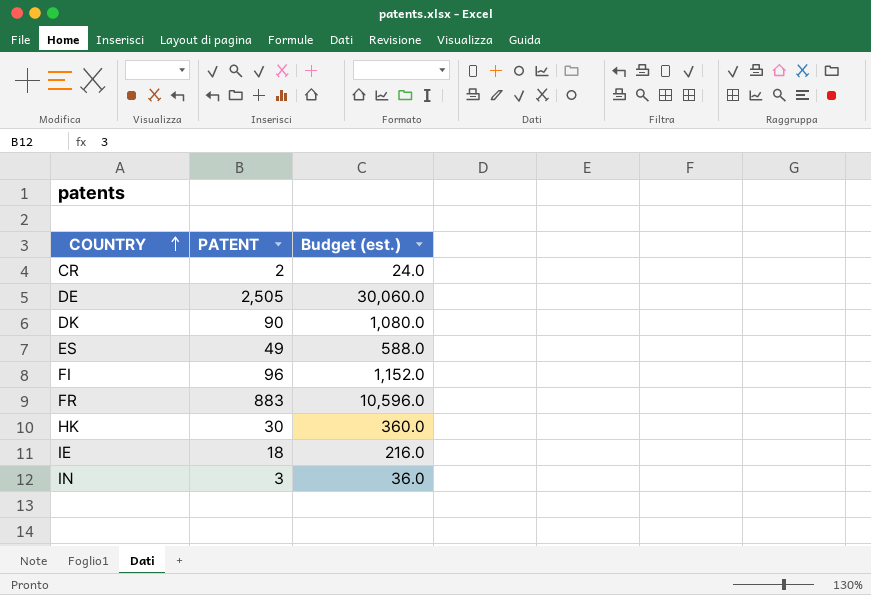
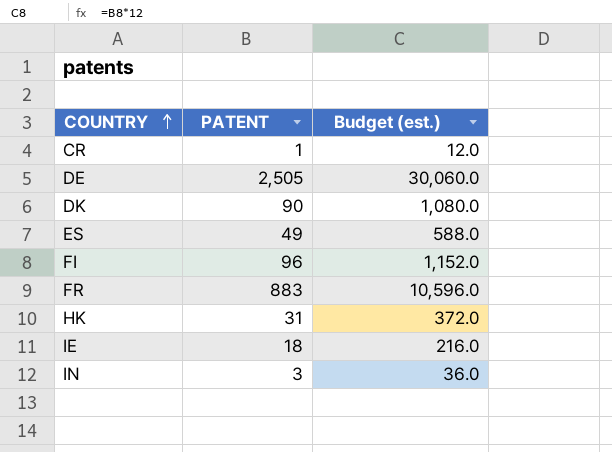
CR | PATENT: 2 -> 1
CR | Budget (est.): 24.0 -> 12.0
HK | PATENT: 30 -> 31
HK | Budget (est.): 360.0 -> 372.0

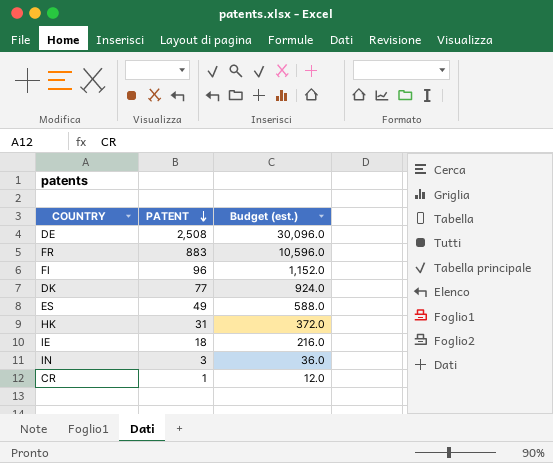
row order: COUNTRY ascending -> PATENT descending
DE | PATENT: 2,505 -> 2,508
DE | Budget (est.): 30,060.0 -> 30,096.0
DK | PATENT: 90 -> 77
DK | Budget (est.): 1,080.0 -> 924.0

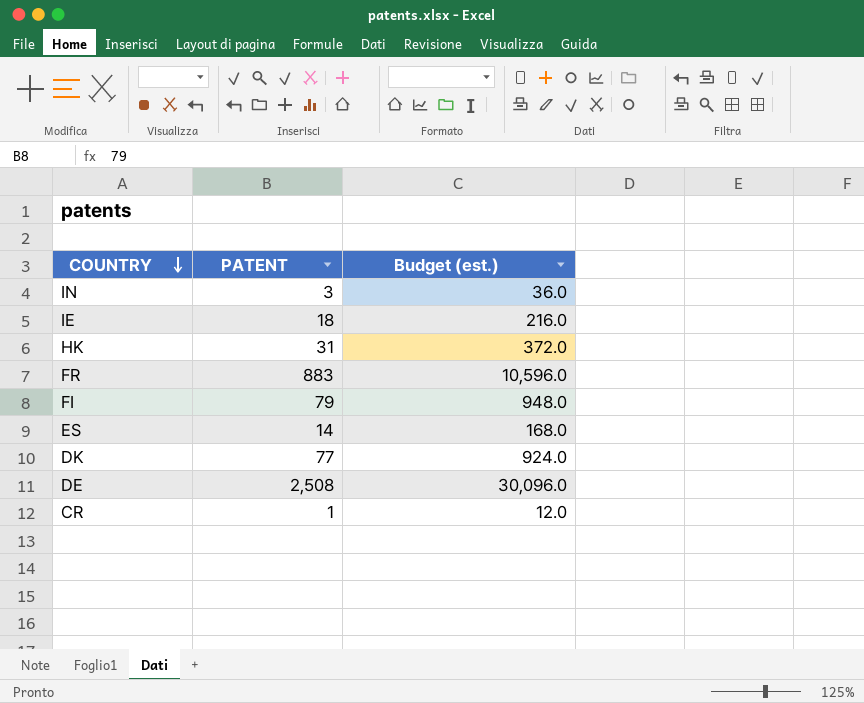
row order: PATENT descending -> COUNTRY descending
FI | PATENT: 96 -> 79
FI | Budget (est.): 1,152.0 -> 948.0
ES | PATENT: 49 -> 14
ES | Budget (est.): 588.0 -> 168.0

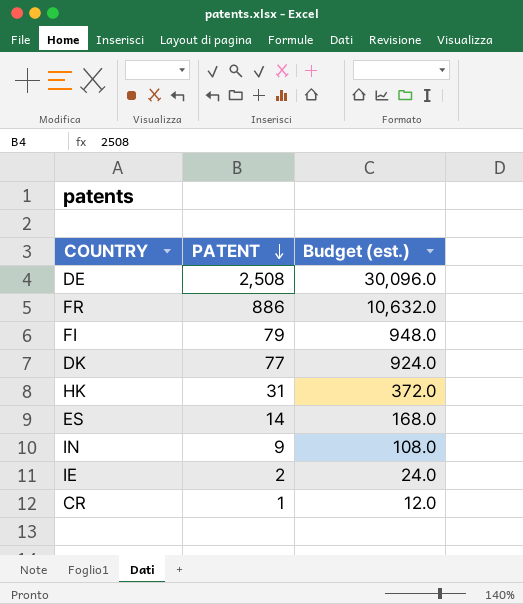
row order: COUNTRY descending -> PATENT descending
FR | PATENT: 883 -> 886
FR | Budget (est.): 10,596.0 -> 10,632.0
IN | PATENT: 3 -> 9
IN | Budget (est.): 36.0 -> 108.0
IE | PATENT: 18 -> 2
IE | Budget (est.): 216.0 -> 24.0

